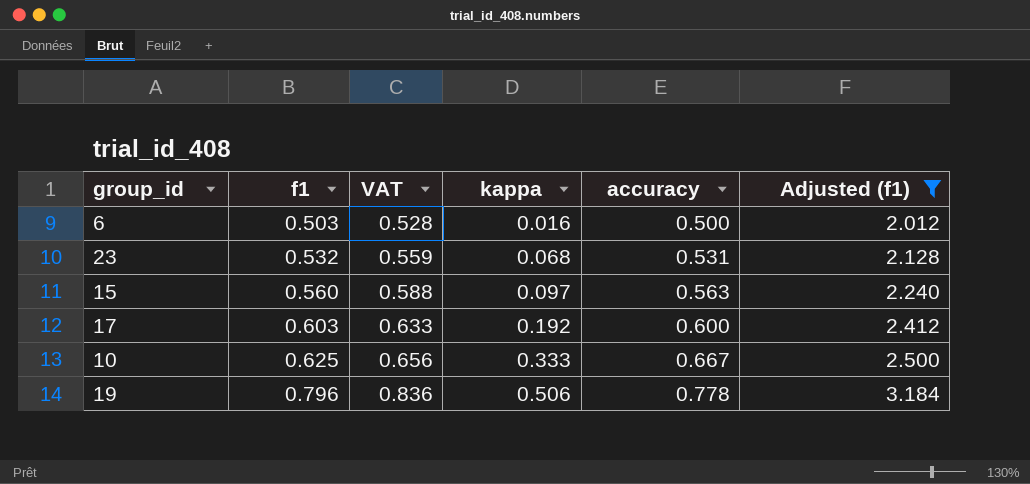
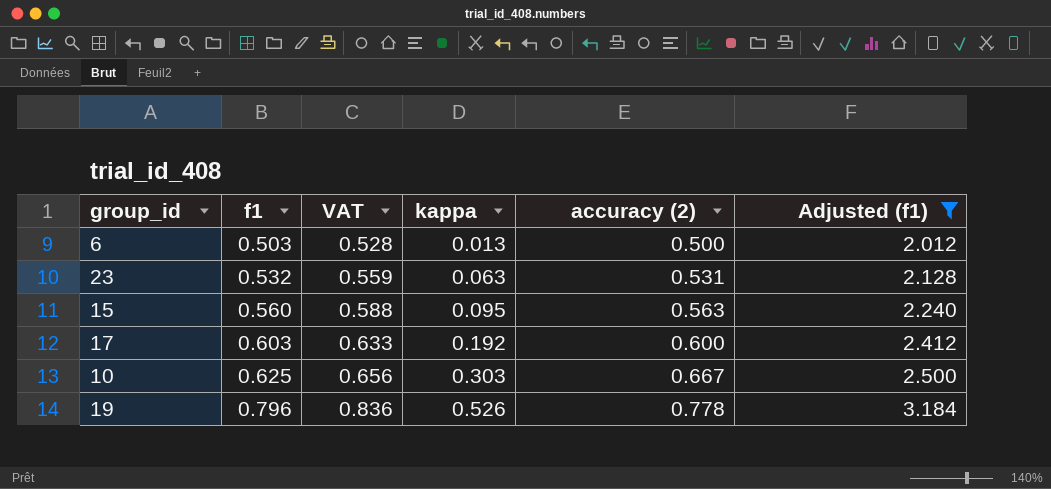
column name: accuracy -> accuracy (2)
6 | kappa: 0.016 -> 0.013
23 | kappa: 0.068 -> 0.063
15 | kappa: 0.097 -> 0.095
10 | kappa: 0.333 -> 0.303
19 | kappa: 0.506 -> 0.526

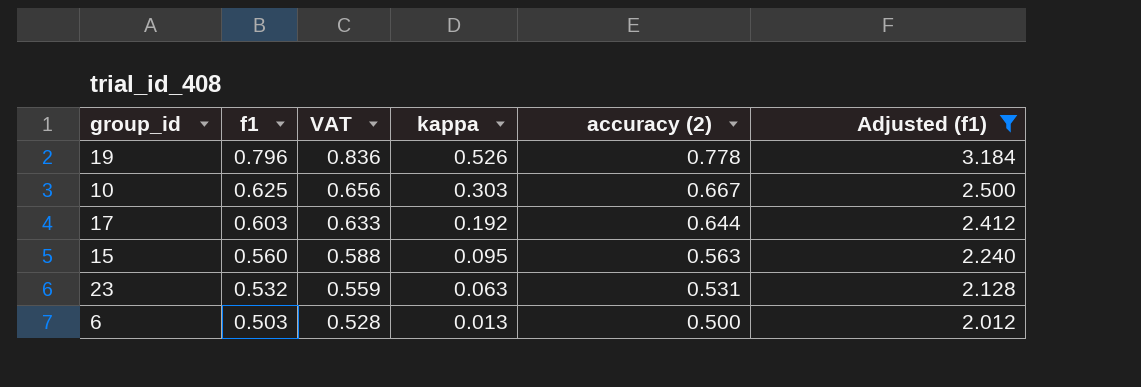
row order: f1 ascending -> f1 descending
17 | accuracy (2): 0.600 -> 0.644

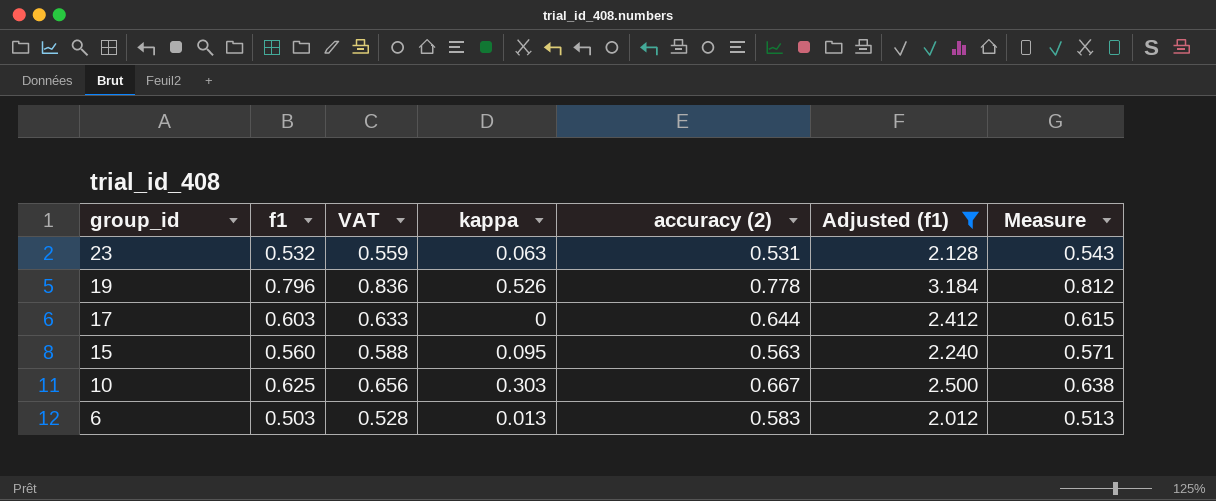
row order: f1 descending -> group_id descending
column Measure | formula: none -> [f1] * 1.02
17 | kappa: 0.192 -> 0
6 | accuracy (2): 0.500 -> 0.583

